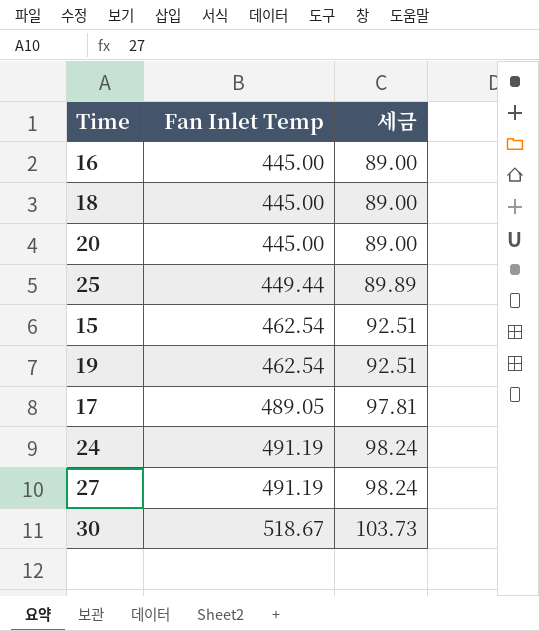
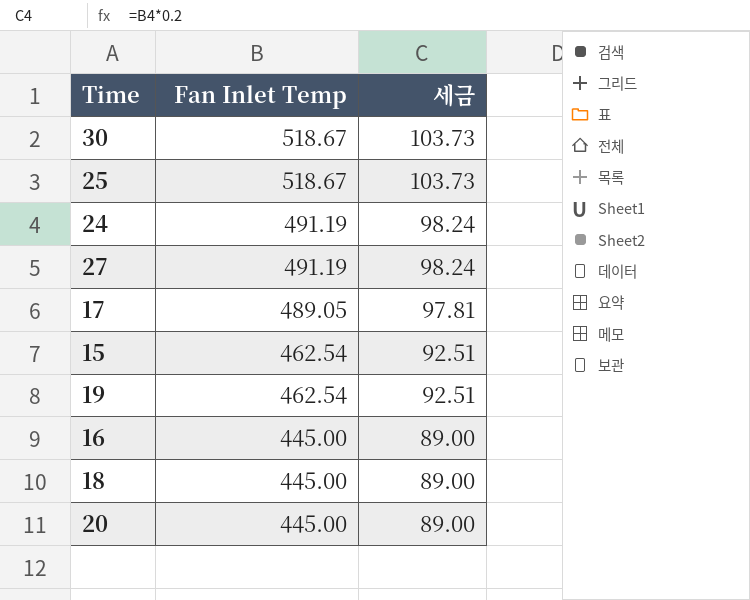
row order: Fan Inlet Temp ascending -> Fan Inlet Temp descending
25 | Fan Inlet Temp: 449.44 -> 518.67
25 | 세금: 89.89 -> 103.73

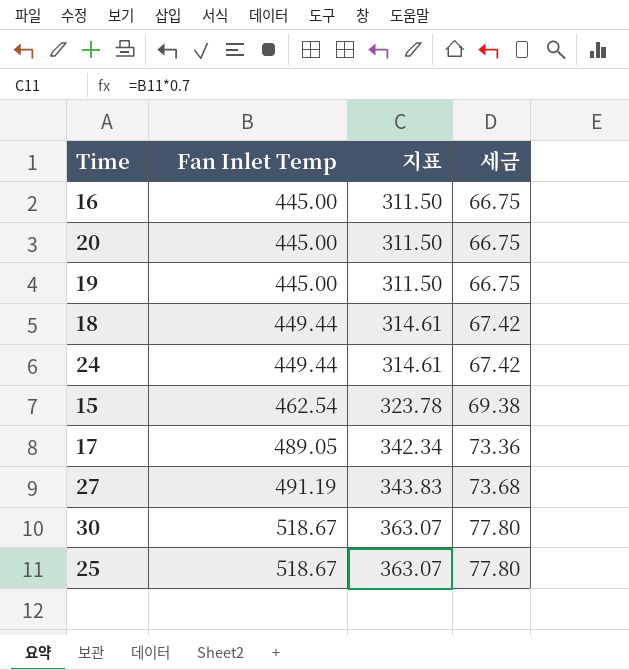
row order: Fan Inlet Temp descending -> Fan Inlet Temp ascending
column 지표 | formula: none -> [Fan Inlet Temp] * 0.7
column 세금 | formula: [Fan Inlet Temp] * 0.2 -> [Fan Inlet Temp] * 0.15
19 | Fan Inlet Temp: 462.54 -> 445.00
18 | Fan Inlet Temp: 445.00 -> 449.44
24 | Fan Inlet Temp: 491.19 -> 449.44

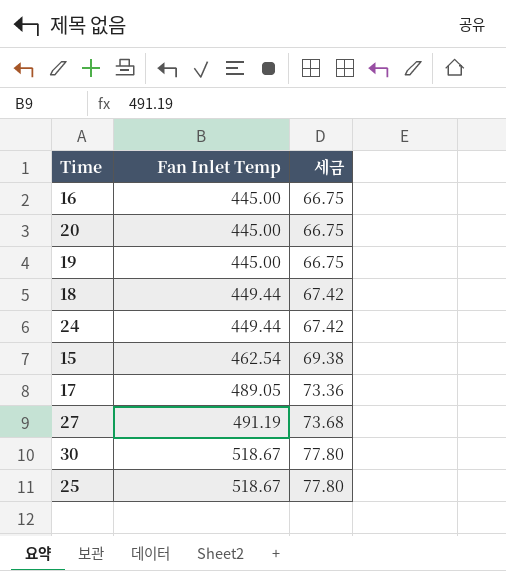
column 지표 | formula: [Fan Inlet Temp] * 0.7 -> none

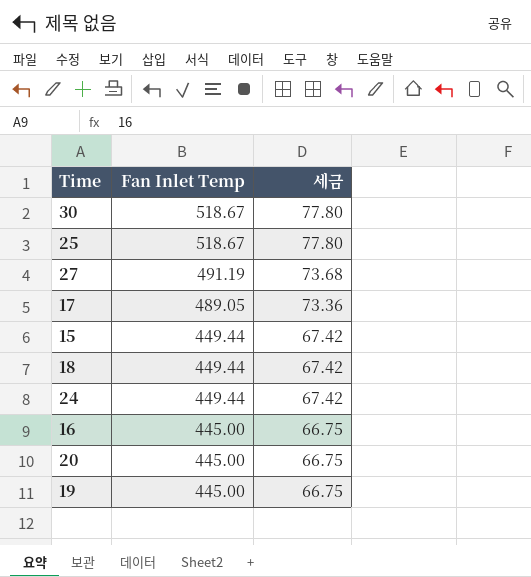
row order: Fan Inlet Temp ascending -> Fan Inlet Temp descending
15 | Fan Inlet Temp: 462.54 -> 449.44
15 | 세금: 69.38 -> 67.42

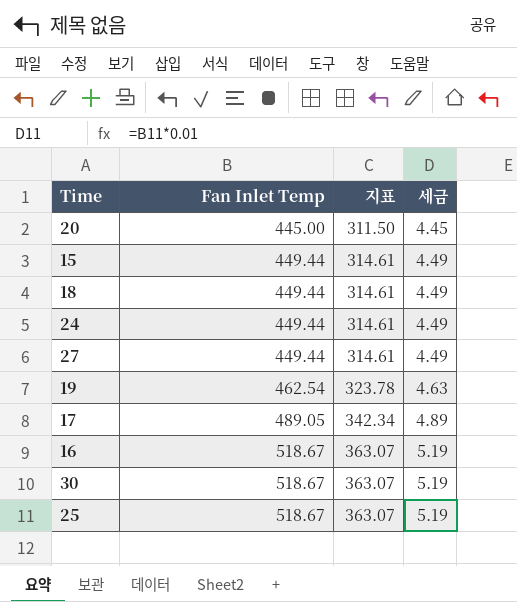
row order: Fan Inlet Temp descending -> Fan Inlet Temp ascending
column 지표 | formula: none -> [Fan Inlet Temp] * 0.7
column 세금 | formula: [Fan Inlet Temp] * 0.15 -> [Fan Inlet Temp] * 0.01
27 | Fan Inlet Temp: 491.19 -> 449.44
19 | Fan Inlet Temp: 445.00 -> 462.54
16 | Fan Inlet Temp: 445.00 -> 518.67

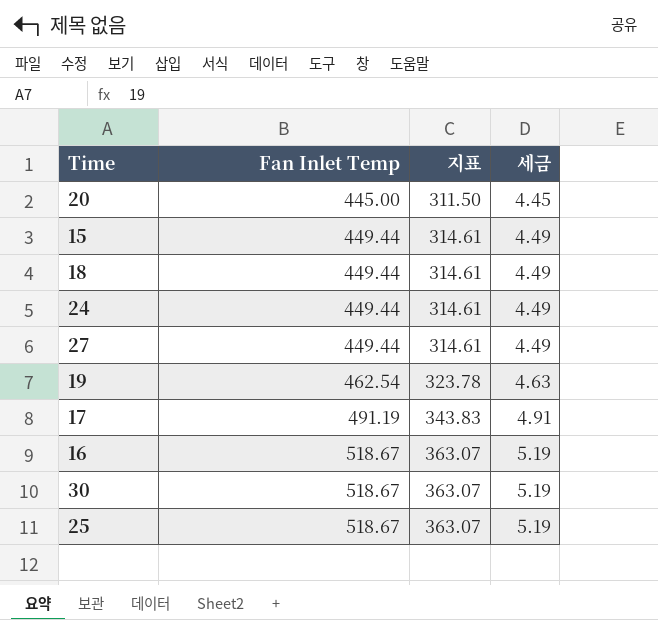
17 | Fan Inlet Temp: 489.05 -> 491.19
17 | 지표: 342.34 -> 343.83
17 | 세금: 4.89 -> 4.91

